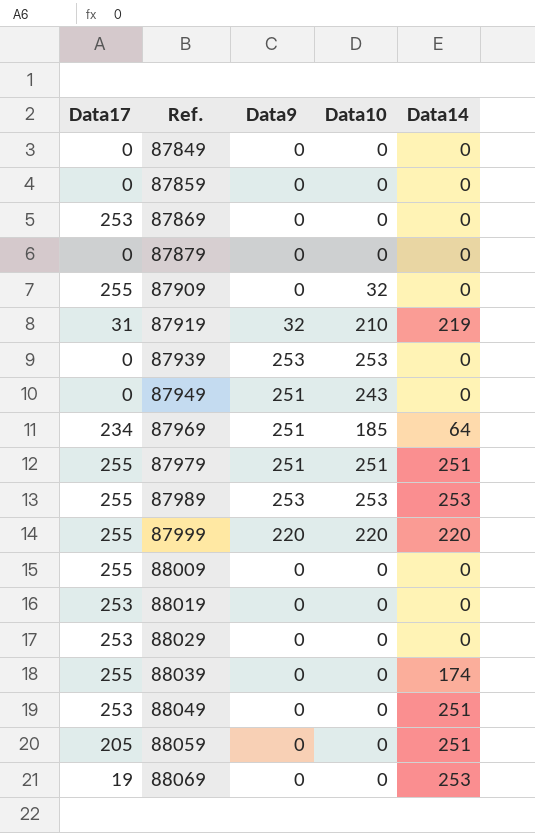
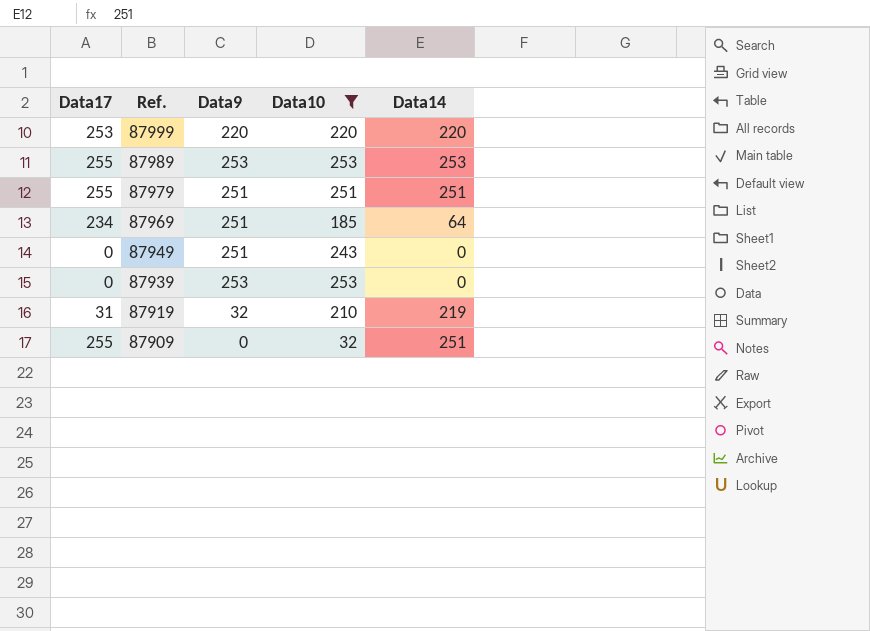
filter: none -> Data10 != 0
row order: Ref. ascending -> Ref. descending
87999 | Data17: 255 -> 253
87909 | Data14: 0 -> 251

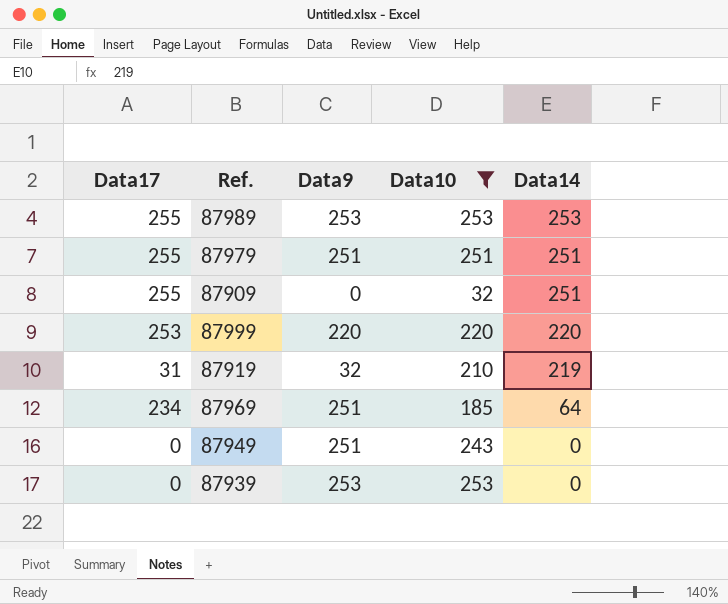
row order: Ref. descending -> Data14 descending

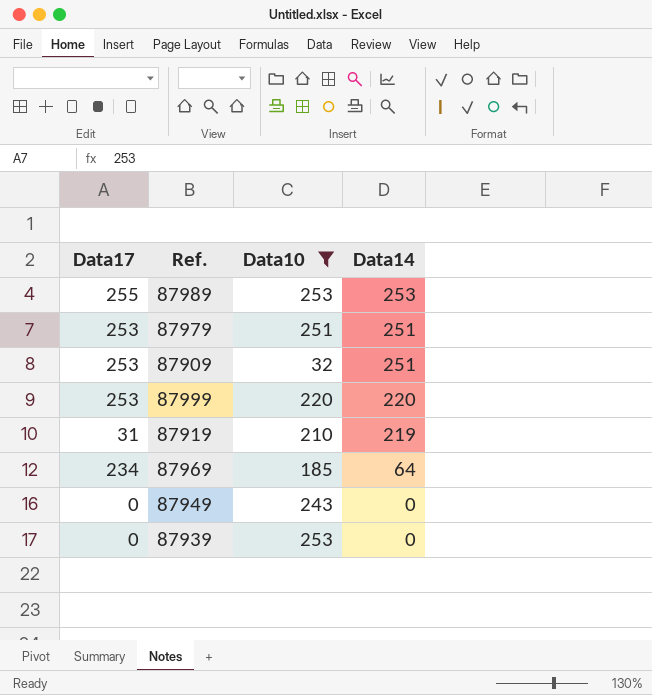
column Data9 | position: 3 -> none
87979 | Data17: 255 -> 253
87909 | Data17: 255 -> 253

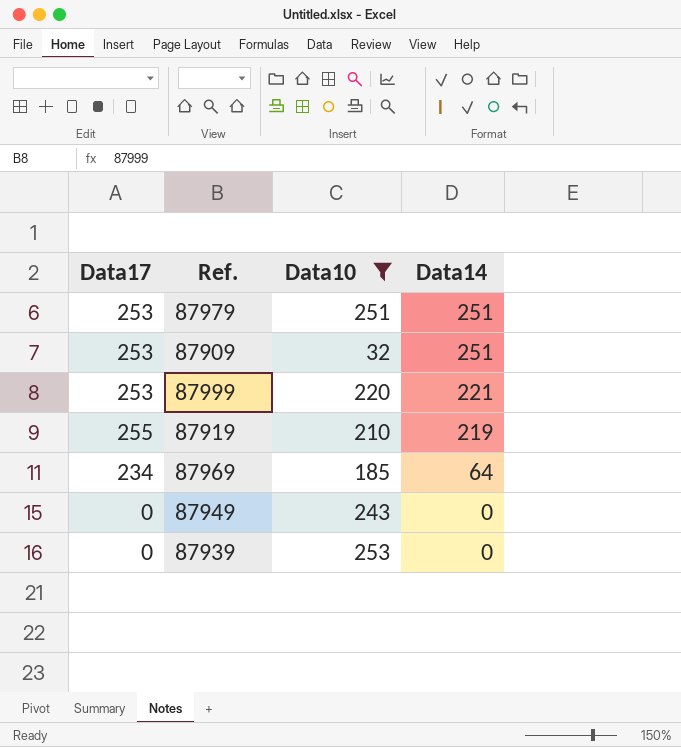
row 87989: 255 | 253 | 253 -> none
87999 | Data14: 220 -> 221
87919 | Data17: 31 -> 255

